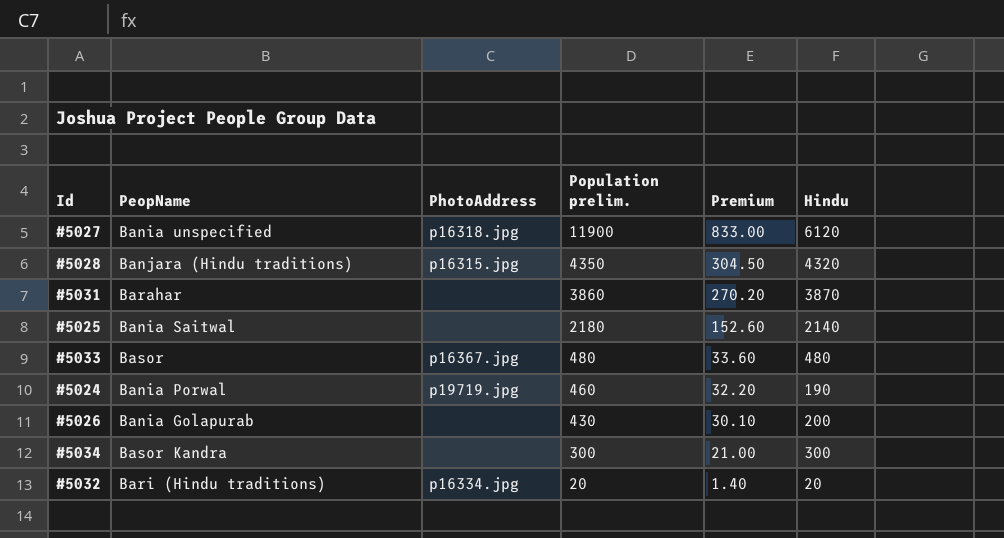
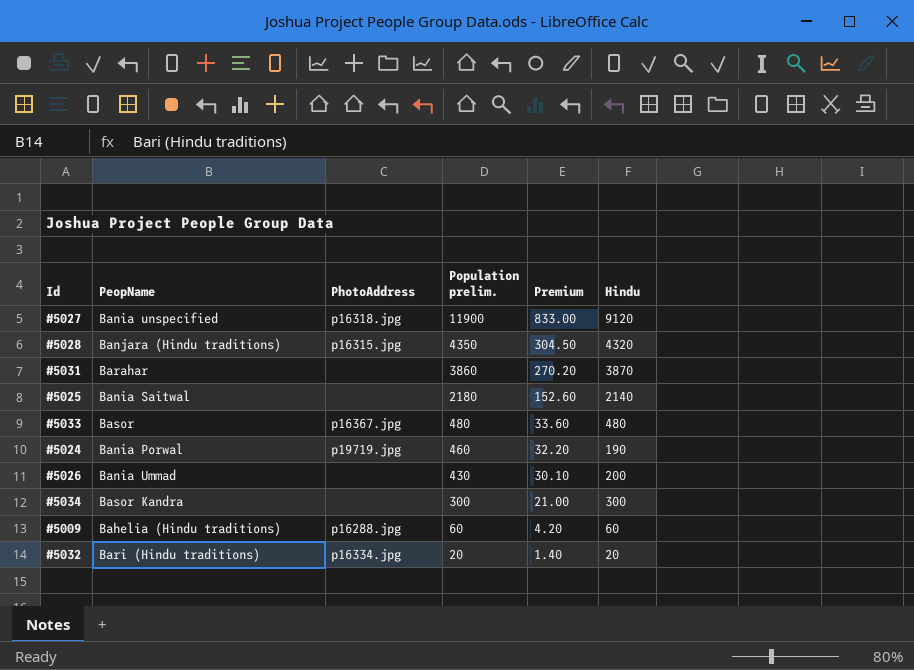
#5027 | Hindu: 6120 -> 9120
#5026 | PeopName: Bania Golapurab -> Bania Ummad
row #5009: none -> Bahelia (Hindu traditions) | p16288.jpg | 60 | 4.20 | 60

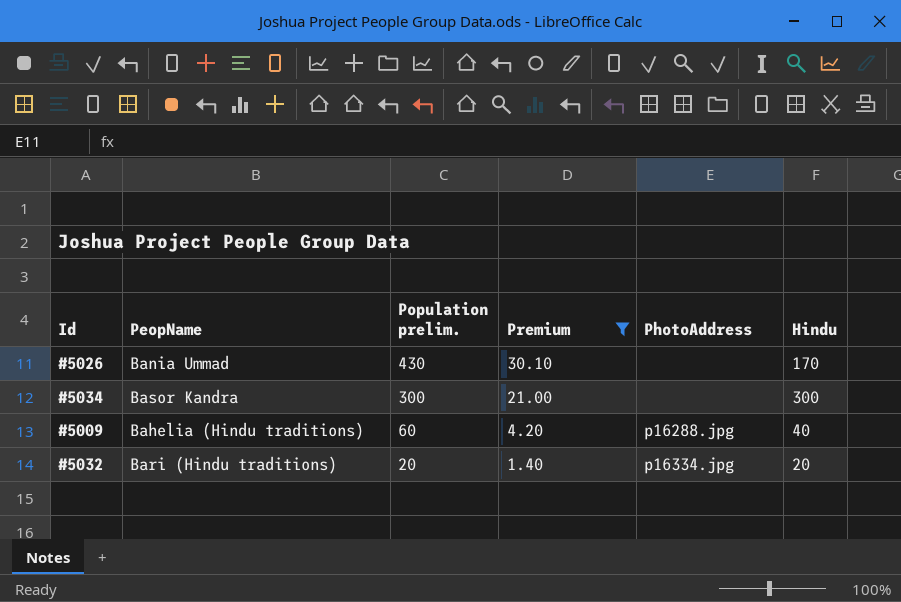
filter: none -> Premium <= 30.10
column PhotoAddress | position: 3 -> 5
#5026 | Hindu: 200 -> 170
#5009 | Hindu: 60 -> 40

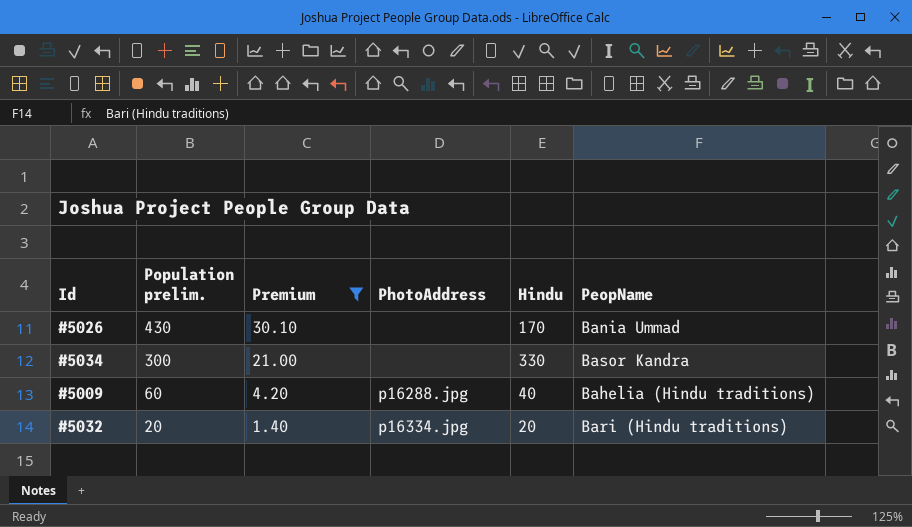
column PeopName | position: 2 -> 6
#5034 | Hindu: 300 -> 330

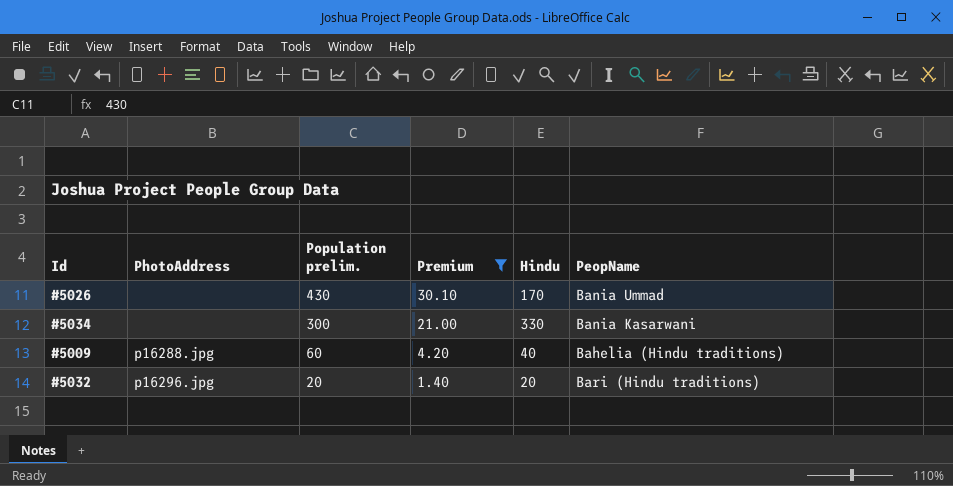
column PhotoAddress | position: 4 -> 2
#5034 | PeopName: Basor Kandra -> Bania Kasarwani
#5032 | PhotoAddress: p16334.jpg -> p16296.jpg

